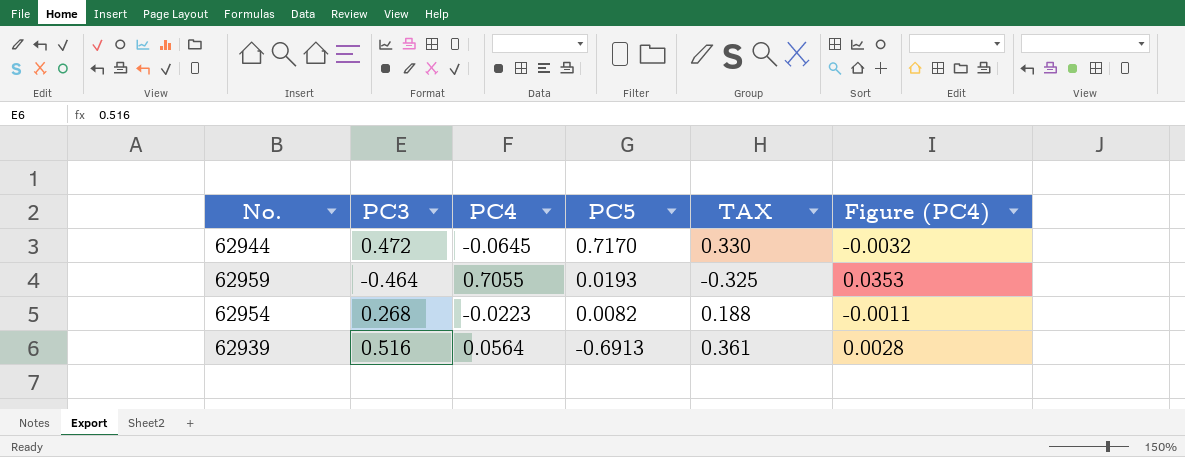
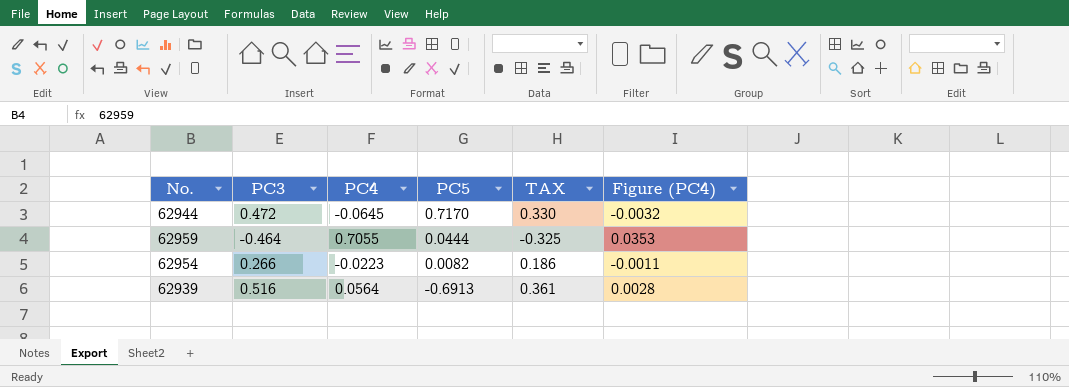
62959 | PC5: 0.0193 -> 0.0444
62954 | PC3: 0.268 -> 0.266
62954 | TAX: 0.188 -> 0.186

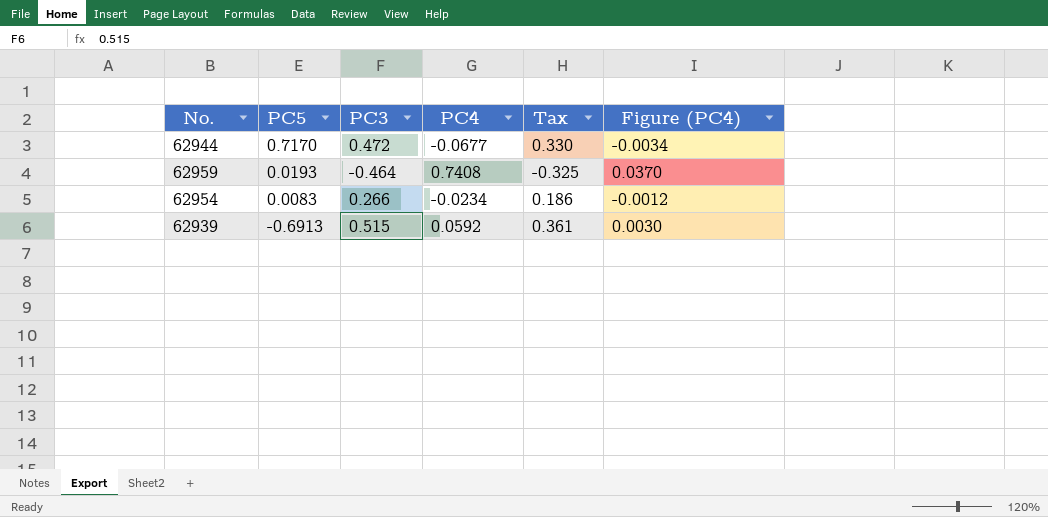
column PC5 | position: 4 -> 2
column name: TAX -> Tax
62944 | PC4: -0.0645 -> -0.0677
62944 | Figure (PC4): -0.0032 -> -0.0034
62959 | PC5: 0.0444 -> 0.0193
62959 | PC4: 0.7055 -> 0.7408
62959 | Figure (PC4): 0.0353 -> 0.0370
62954 | PC5: 0.0082 -> 0.0083
62954 | PC4: -0.0223 -> -0.0234
62954 | Figure (PC4): -0.0011 -> -0.0012
62939 | PC3: 0.516 -> 0.515
62939 | PC4: 0.0564 -> 0.0592
62939 | Figure (PC4): 0.0028 -> 0.0030

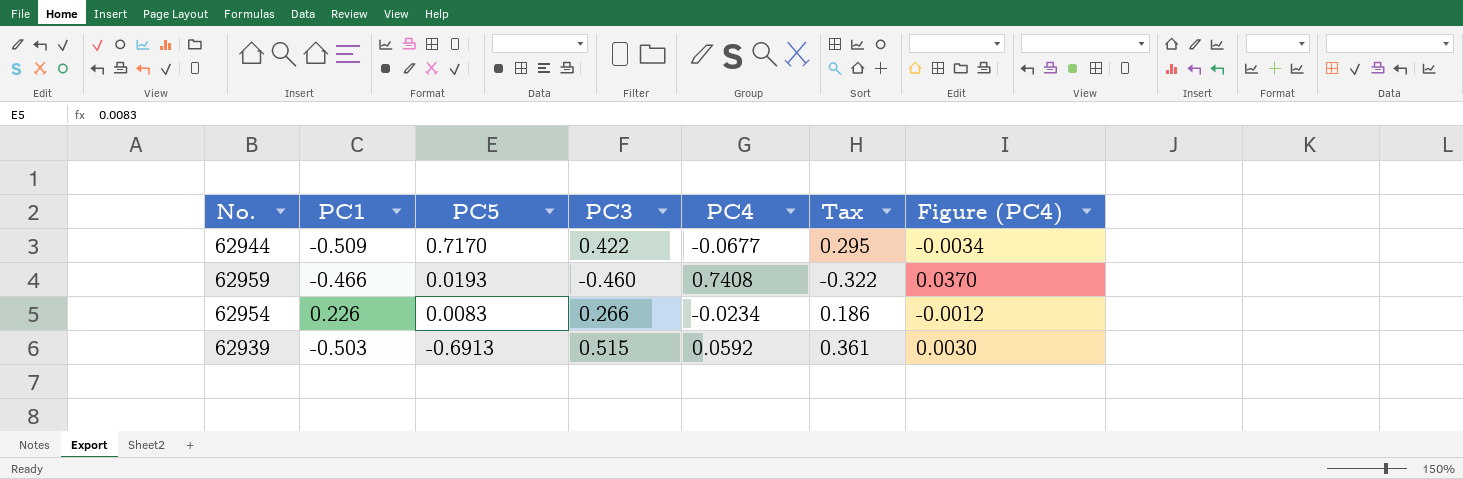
column PC1 | position: none -> 2
62944 | PC3: 0.472 -> 0.422
62944 | Tax: 0.330 -> 0.295
62959 | PC3: -0.464 -> -0.460
62959 | Tax: -0.325 -> -0.322

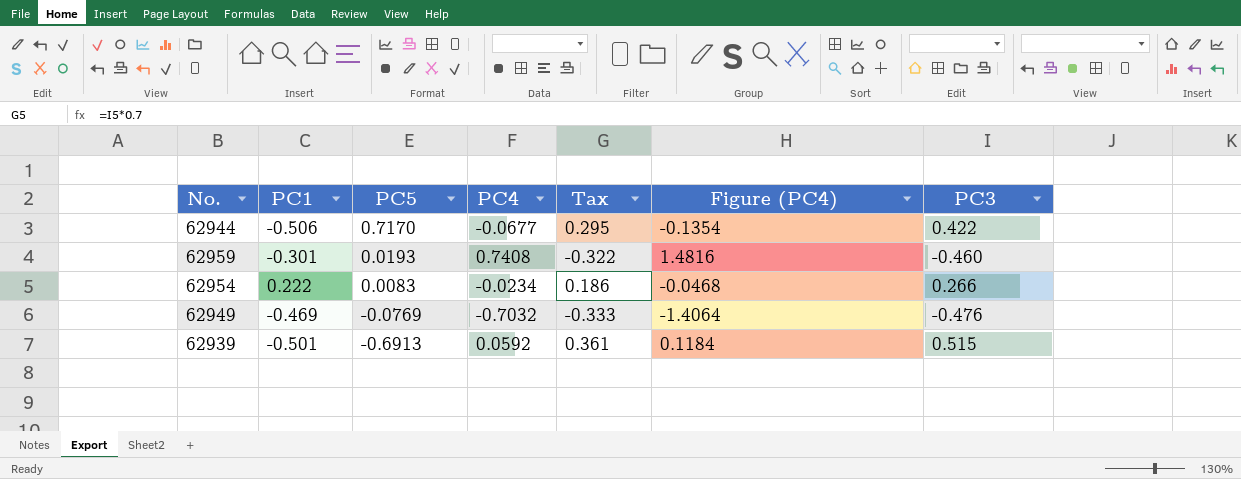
column Figure (PC4) | formula: [PC4] * 0.05 -> [PC4] * 2
column PC3 | position: 4 -> 7
62944 | PC1: -0.509 -> -0.506
62959 | PC1: -0.466 -> -0.301
62954 | PC1: 0.226 -> 0.222
row 62949: none -> -0.469 | -0.0769 | -0.7032 | -0.333 | -1.4064 | -0.476
62939 | PC1: -0.503 -> -0.501

